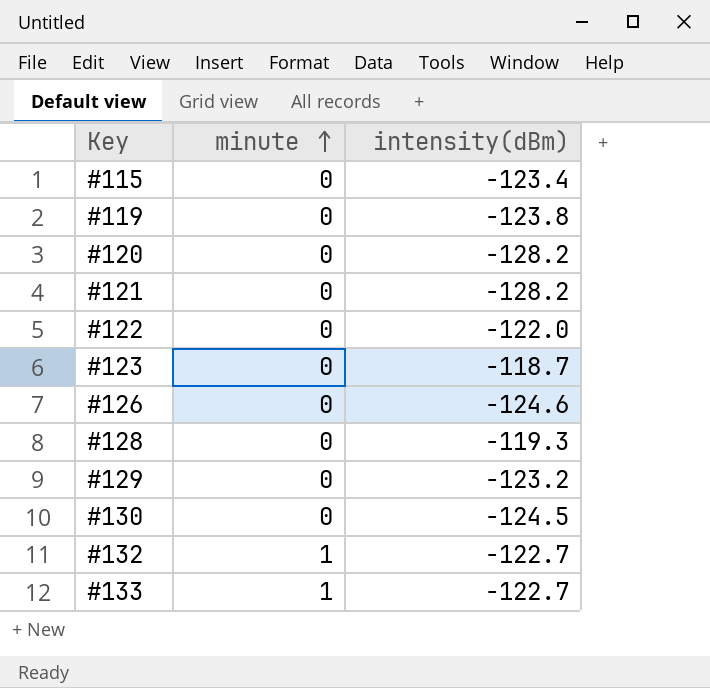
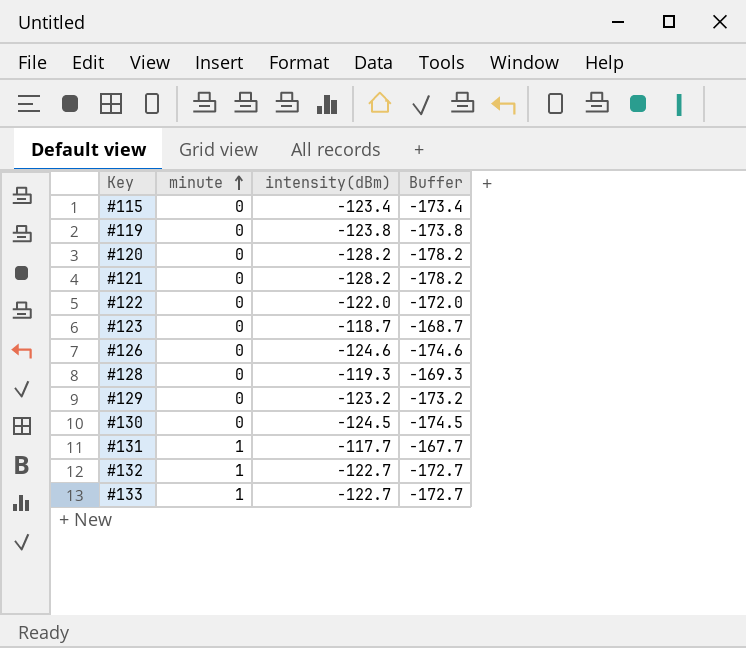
column Buffer | formula: none -> [intensity(dBm)] - 50
row #131: none -> 1 | -117.7 | -167.7

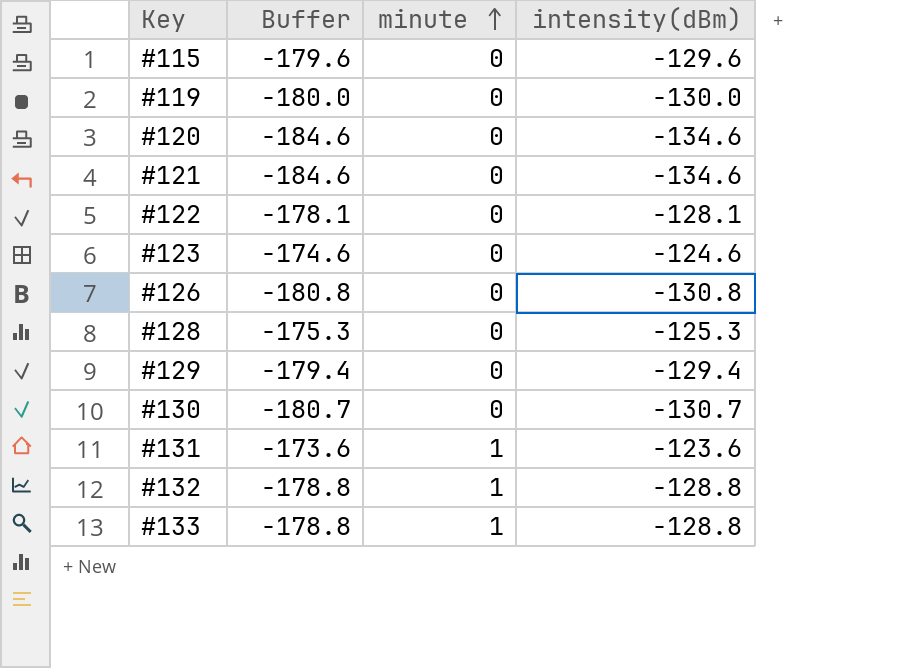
column Buffer | position: 4 -> 2
#115 | Buffer: -173.4 -> -179.6
#115 | intensity(dBm): -123.4 -> -129.6
#119 | Buffer: -173.8 -> -180.0
#119 | intensity(dBm): -123.8 -> -130.0
#120 | Buffer: -178.2 -> -184.6
#120 | intensity(dBm): -128.2 -> -134.6
#121 | Buffer: -178.2 -> -184.6
#121 | intensity(dBm): -128.2 -> -134.6
#122 | Buffer: -172.0 -> -178.1
#122 | intensity(dBm): -122.0 -> -128.1
#123 | Buffer: -168.7 -> -174.6
#123 | intensity(dBm): -118.7 -> -124.6
#126 | Buffer: -174.6 -> -180.8
#126 | intensity(dBm): -124.6 -> -130.8
#128 | Buffer: -169.3 -> -175.3
#128 | intensity(dBm): -119.3 -> -125.3
#129 | Buffer: -173.2 -> -179.4
#129 | intensity(dBm): -123.2 -> -129.4
#130 | Buffer: -174.5 -> -180.7
#130 | intensity(dBm): -124.5 -> -130.7
#131 | Buffer: -167.7 -> -173.6
#131 | intensity(dBm): -117.7 -> -123.6
#132 | Buffer: -172.7 -> -178.8
#132 | intensity(dBm): -122.7 -> -128.8
#133 | Buffer: -172.7 -> -178.8
#133 | intensity(dBm): -122.7 -> -128.8

